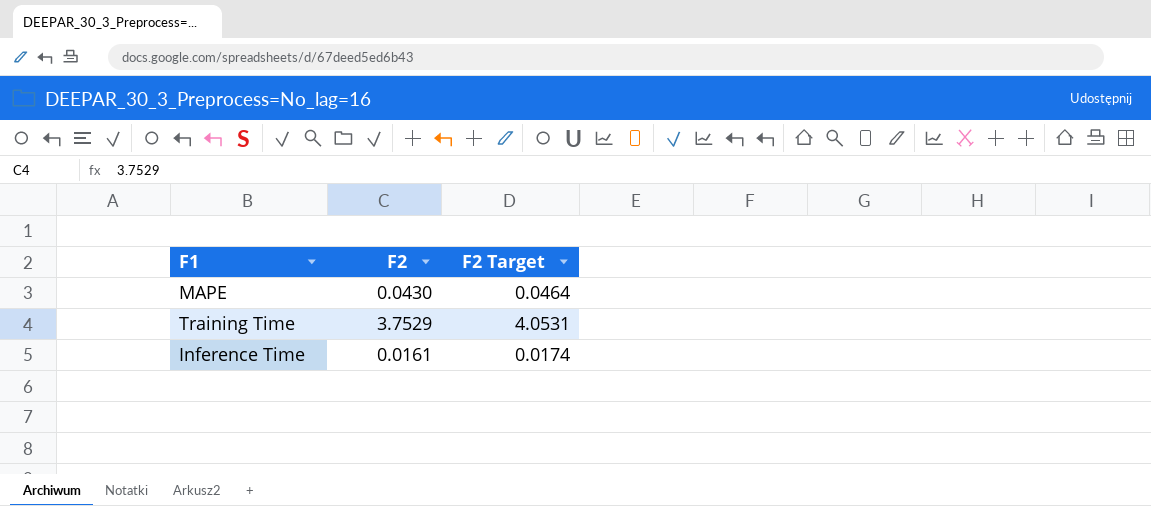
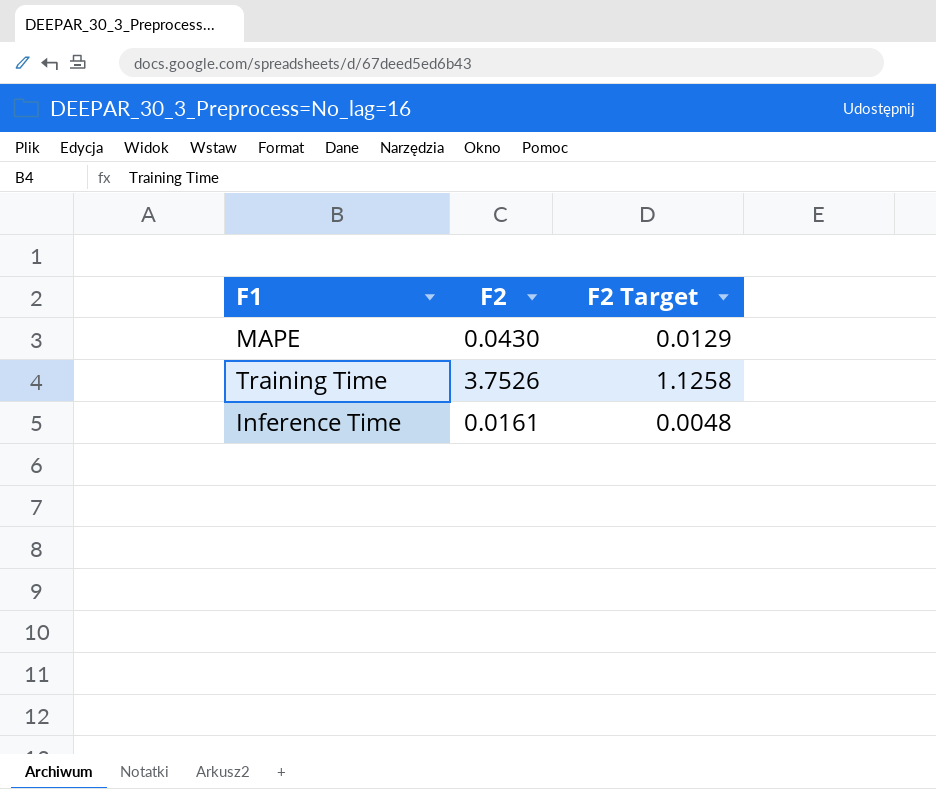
column F2 Target | formula: [F2] * 1.08 -> [F2] * 0.3
Training Time | F2: 3.7529 -> 3.7526

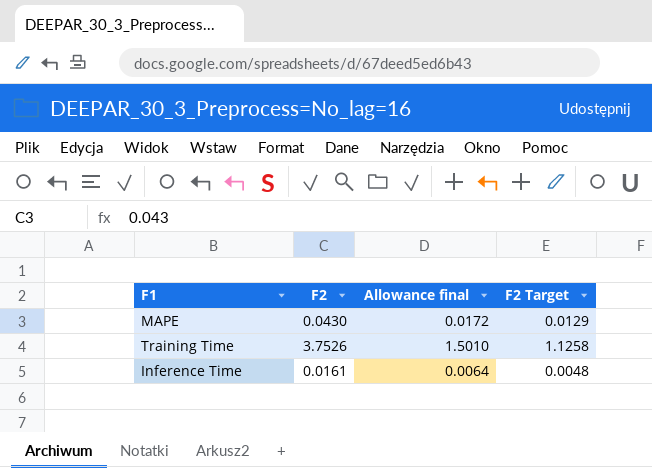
column Allowance final | formula: none -> [F2] * 0.4

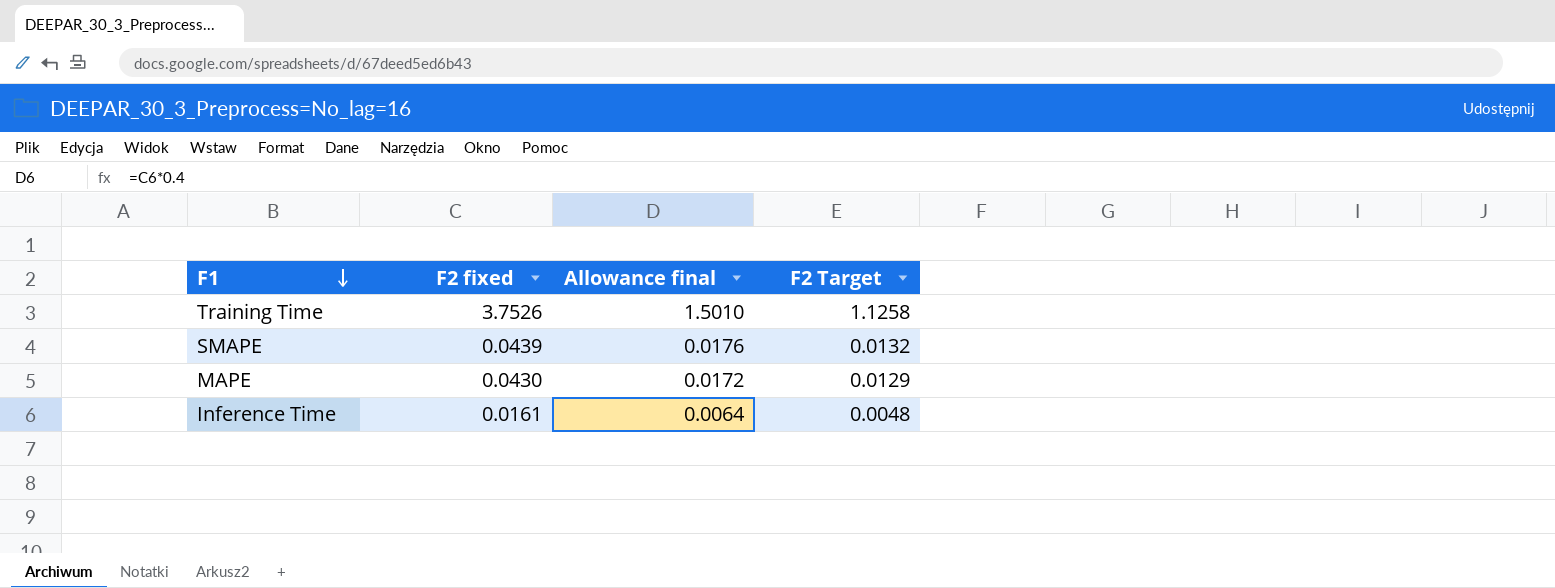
row order: none -> F1 descending
column name: F2 -> F2 fixed
row SMAPE: none -> 0.0439 | 0.0176 | 0.0132

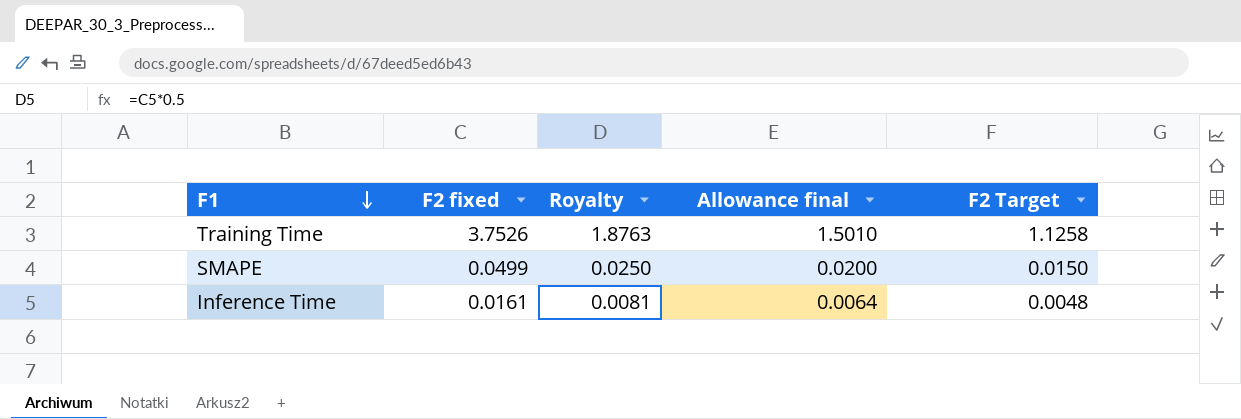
column Royalty | formula: none -> [F2 fixed] * 0.5
row MAPE: 0.0430 | 0.0172 | 0.0129 -> none
SMAPE | F2 fixed: 0.0439 -> 0.0499
SMAPE | Allowance final: 0.0176 -> 0.0200
SMAPE | F2 Target: 0.0132 -> 0.0150

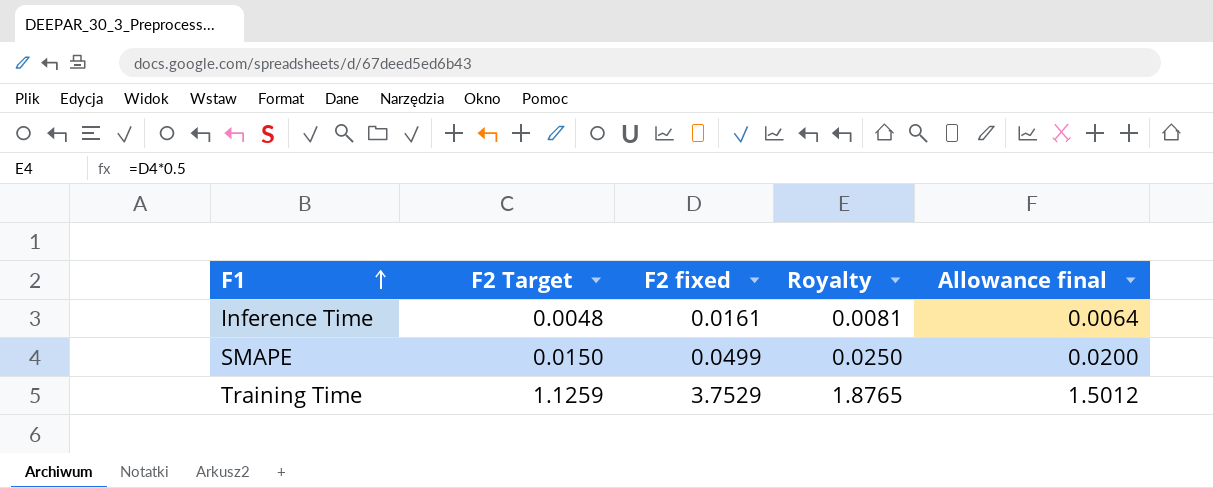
row order: F1 descending -> F1 ascending
column F2 Target | position: 5 -> 2
Training Time | F2 Target: 1.1258 -> 1.1259
Training Time | F2 fixed: 3.7526 -> 3.7529
Training Time | Royalty: 1.8763 -> 1.8765
Training Time | Allowance final: 1.5010 -> 1.5012

